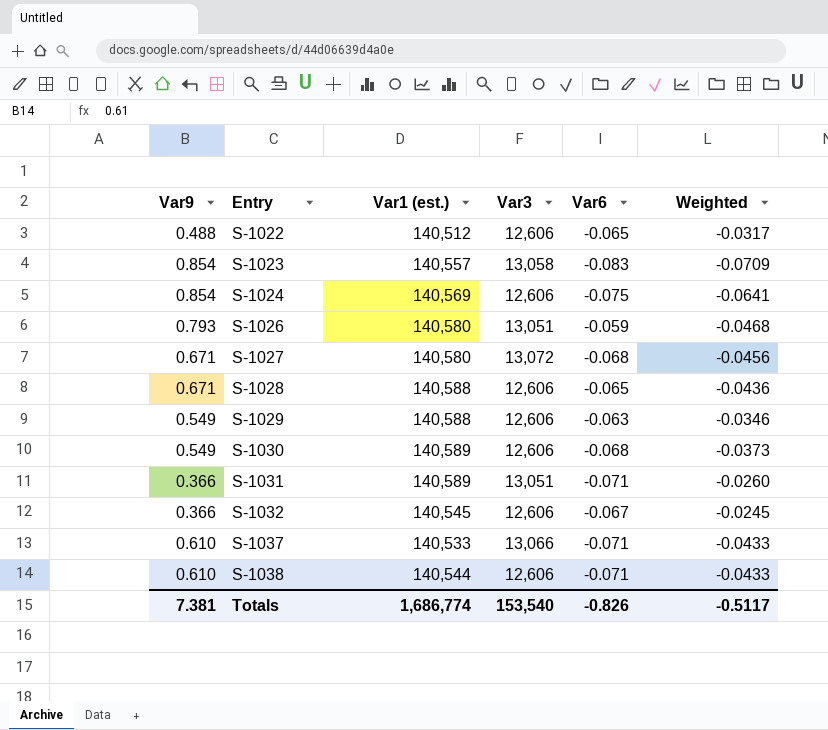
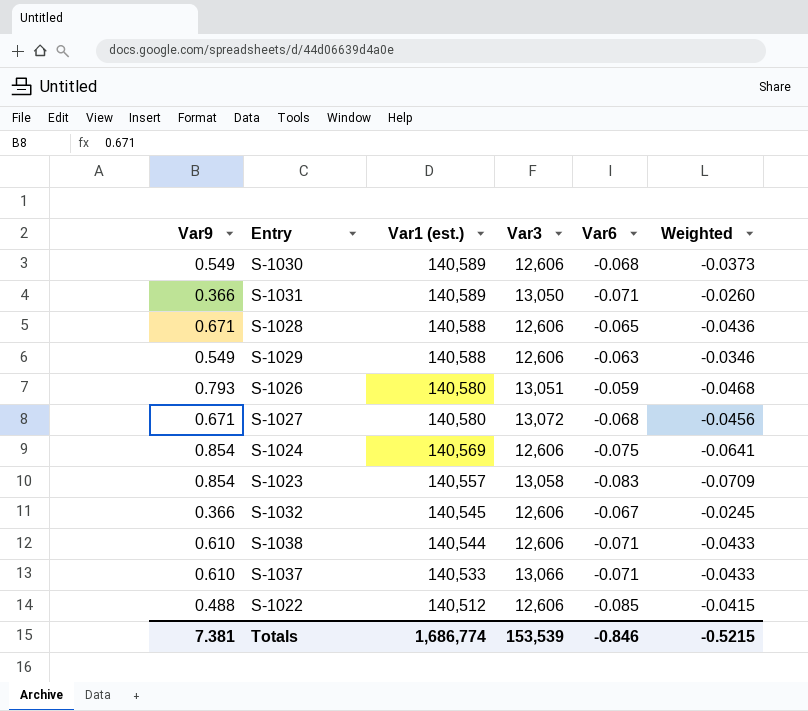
row order: Entry ascending -> Var1 (est.) descending
S-1031 | Var3: 13,051 -> 13,050
S-1022 | Var6: -0.065 -> -0.085
S-1022 | Weighted: -0.0317 -> -0.0415
Totals | Var3: 153,540 -> 153,539
Totals | Var6: -0.826 -> -0.846
Totals | Weighted: -0.5117 -> -0.5215

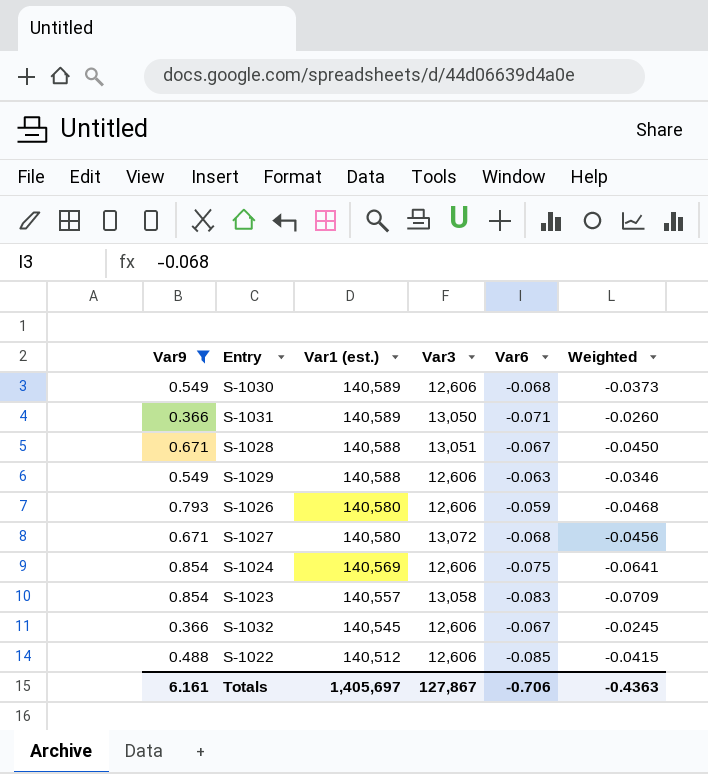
filter: none -> Var9 != 0.610
S-1028 | Var3: 12,606 -> 13,051
S-1028 | Var6: -0.065 -> -0.067
S-1028 | Weighted: -0.0436 -> -0.0450
S-1026 | Var3: 13,051 -> 12,606
Totals | Var9: 7.381 -> 6.161
Totals | Var1 (est.): 1,686,774 -> 1,405,697
Totals | Var3: 153,539 -> 127,867
Totals | Var6: -0.846 -> -0.706
Totals | Weighted: -0.5215 -> -0.4363

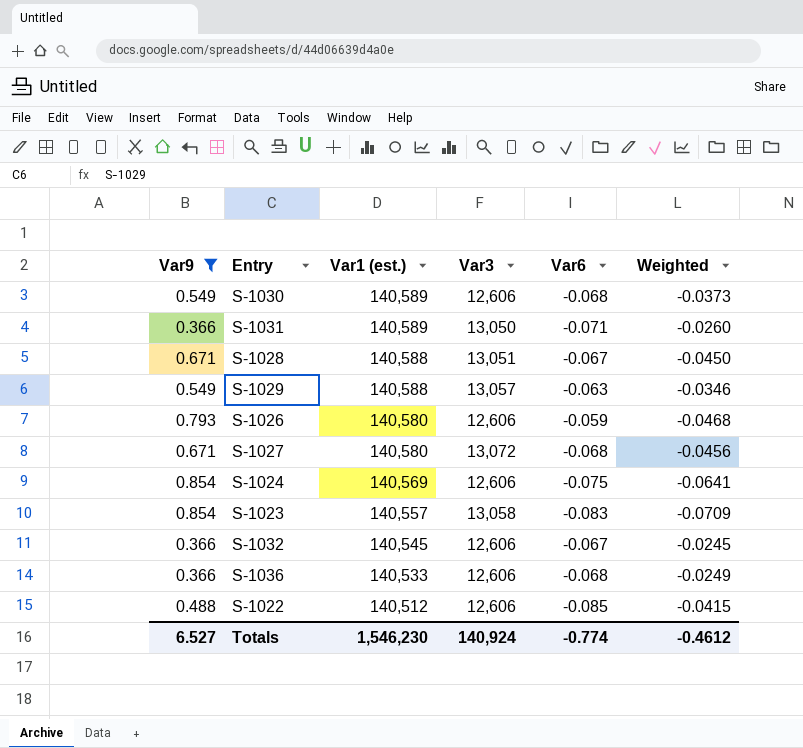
S-1029 | Var3: 12,606 -> 13,057
row S-1036: none -> 0.366 | 140,533 | 12,606 | -0.068 | -0.0249
Totals | Var9: 6.161 -> 6.527
Totals | Var1 (est.): 1,405,697 -> 1,546,230
Totals | Var3: 127,867 -> 140,924
Totals | Var6: -0.706 -> -0.774
Totals | Weighted: -0.4363 -> -0.4612

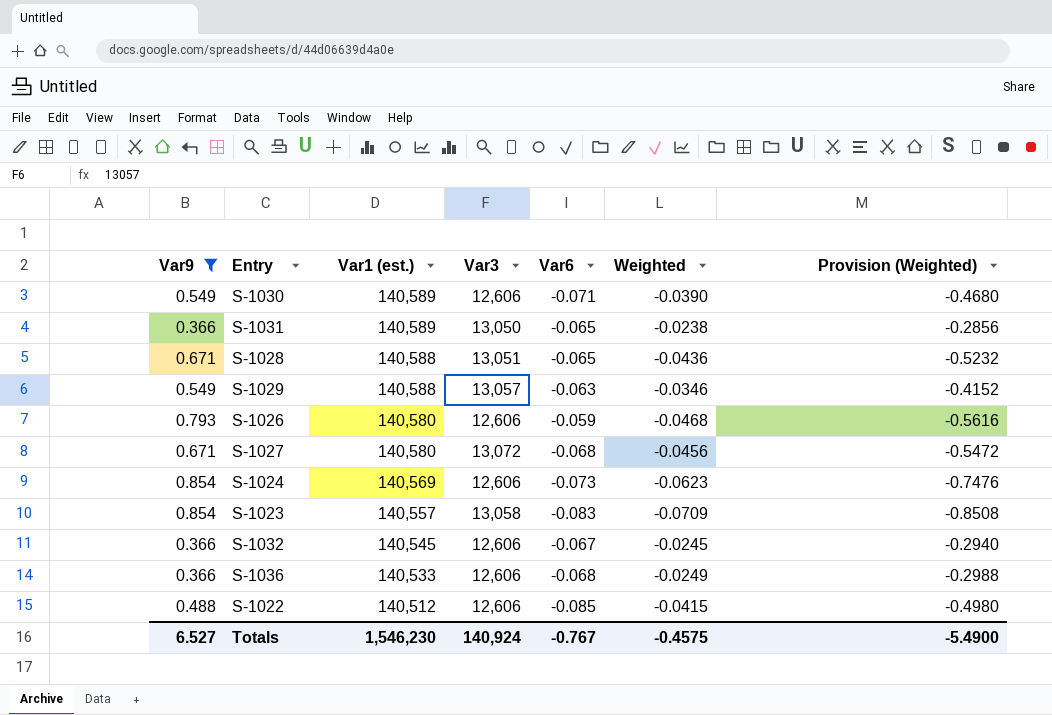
column Provision (Weighted) | formula: none -> [Weighted] * 12
S-1030 | Var6: -0.068 -> -0.071
S-1030 | Weighted: -0.0373 -> -0.0390
S-1031 | Var6: -0.071 -> -0.065
S-1031 | Weighted: -0.0260 -> -0.0238
S-1028 | Var6: -0.067 -> -0.065
S-1028 | Weighted: -0.0450 -> -0.0436
S-1024 | Var6: -0.075 -> -0.073
S-1024 | Weighted: -0.0641 -> -0.0623
Totals | Var6: -0.774 -> -0.767
Totals | Weighted: -0.4612 -> -0.4575

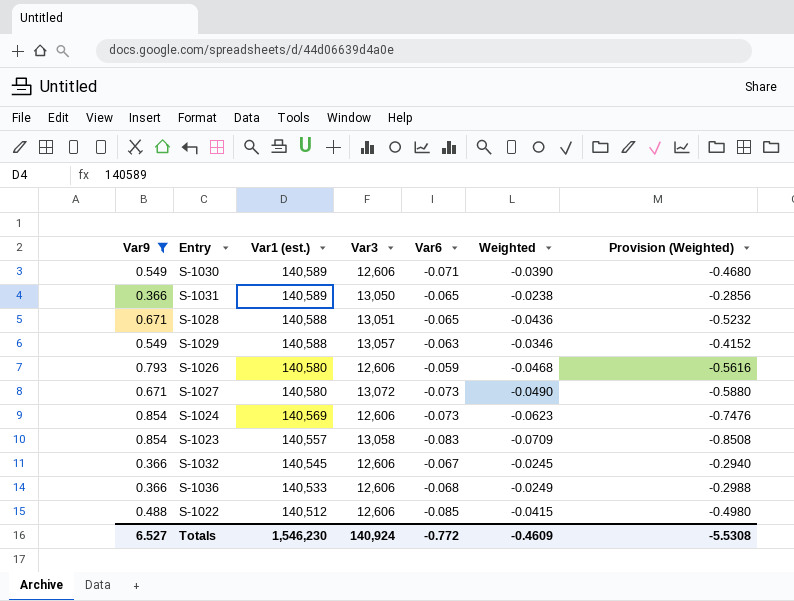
S-1027 | Var6: -0.068 -> -0.073
S-1027 | Weighted: -0.0456 -> -0.0490
S-1027 | Provision (Weighted): -0.5472 -> -0.5880
Totals | Var6: -0.767 -> -0.772
Totals | Weighted: -0.4575 -> -0.4609
Totals | Provision (Weighted): -5.4900 -> -5.5308

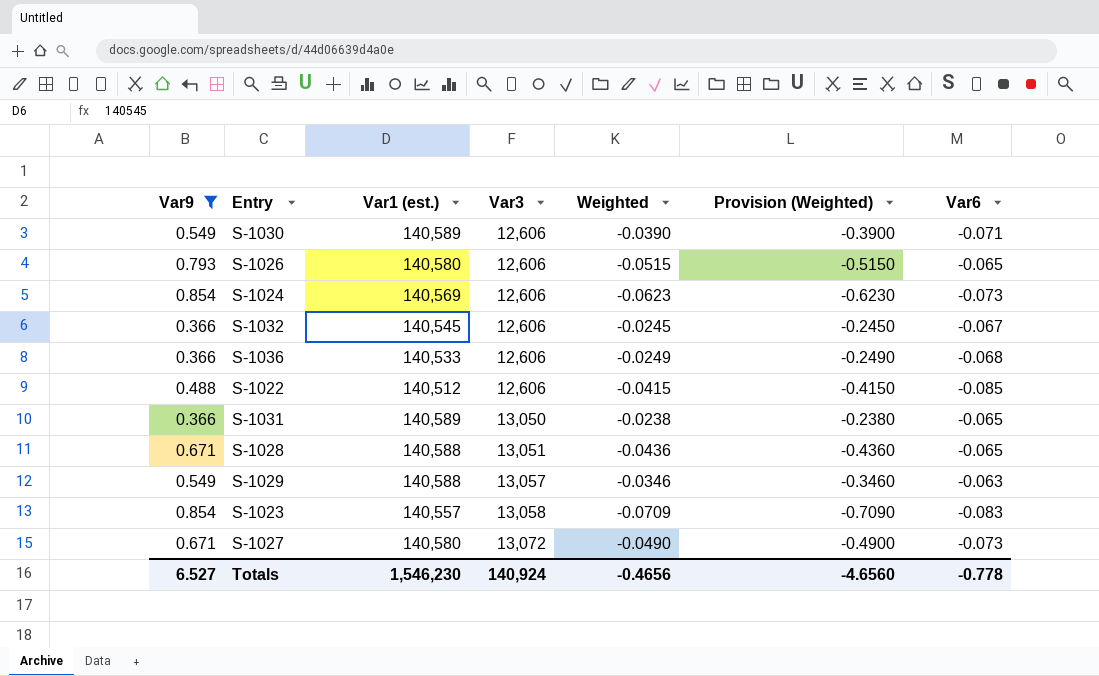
row order: Var1 (est.) descending -> Var3 ascending
column Provision (Weighted) | formula: [Weighted] * 12 -> [Weighted] * 10
column Var6 | position: 5 -> 7
S-1026 | Weighted: -0.0468 -> -0.0515
S-1026 | Var6: -0.059 -> -0.065
Totals | Weighted: -0.4609 -> -0.4656
Totals | Provision (Weighted): -5.5308 -> -4.6560
Totals | Var6: -0.772 -> -0.778

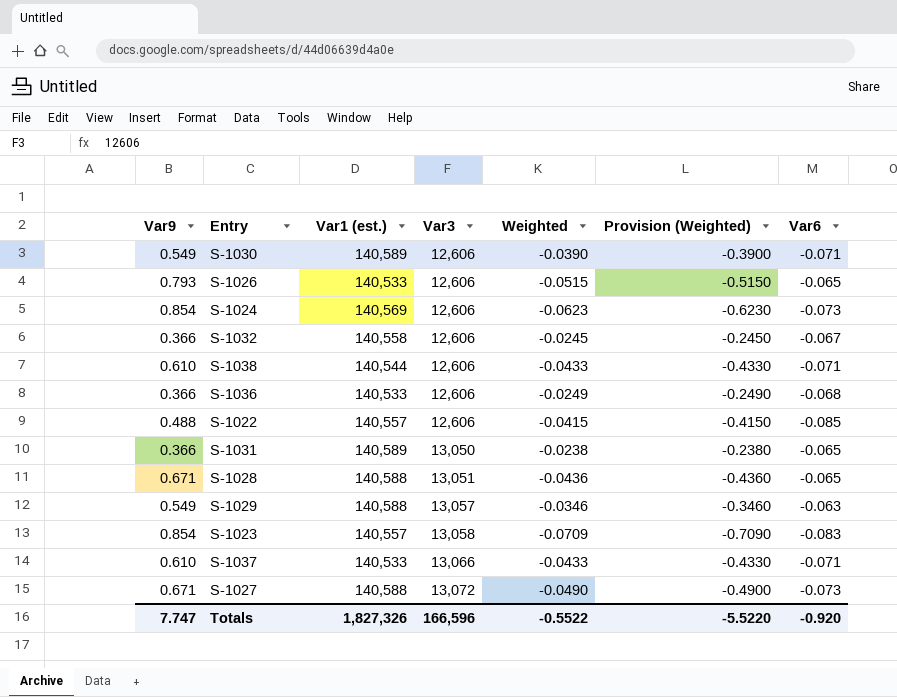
filter: Var9 != 0.610 -> none
S-1026 | Var1 (est.): 140,580 -> 140,533
S-1032 | Var1 (est.): 140,545 -> 140,558
S-1022 | Var1 (est.): 140,512 -> 140,557
S-1027 | Var1 (est.): 140,580 -> 140,588
Totals | Var9: 6.527 -> 7.747
Totals | Var1 (est.): 1,546,230 -> 1,827,326
Totals | Var3: 140,924 -> 166,596
Totals | Weighted: -0.4656 -> -0.5522
Totals | Provision (Weighted): -4.6560 -> -5.5220
Totals | Var6: -0.778 -> -0.920

